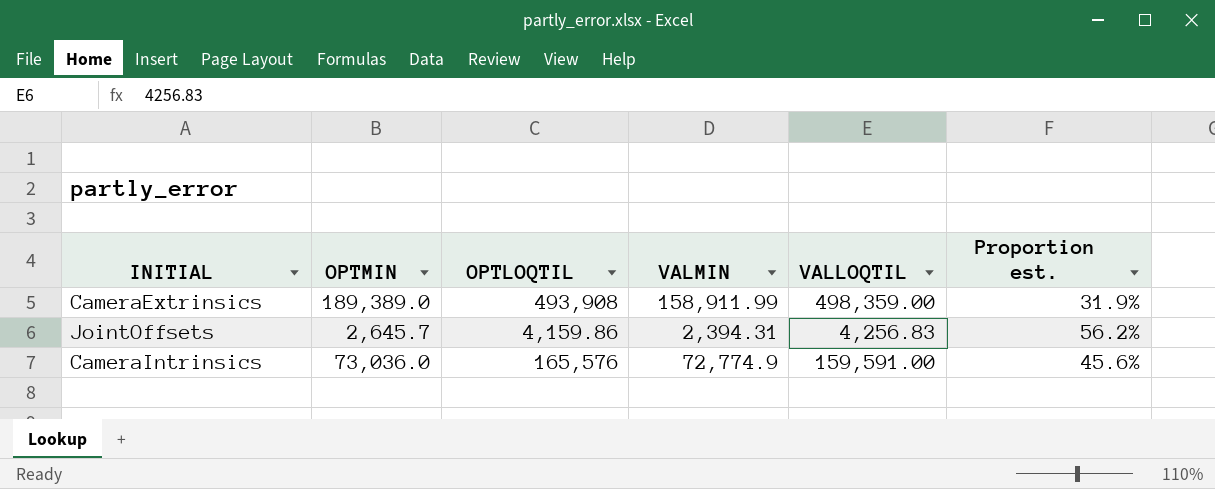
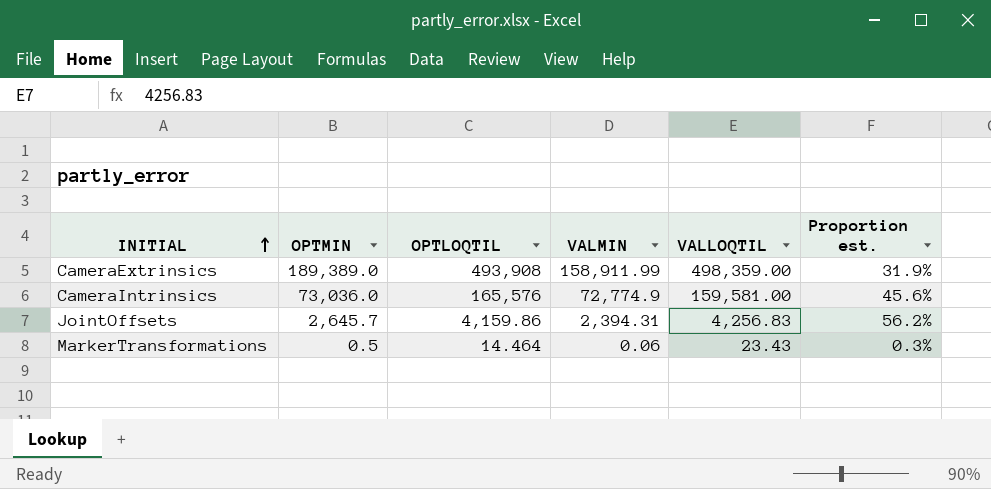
row order: none -> INITIAL ascending
CameraIntrinsics | VALLOQTIL: 159,591.00 -> 159,581.00
row MarkerTransformations: none -> 0.5 | 14.464 | 0.06 | 23.43 | 0.3%

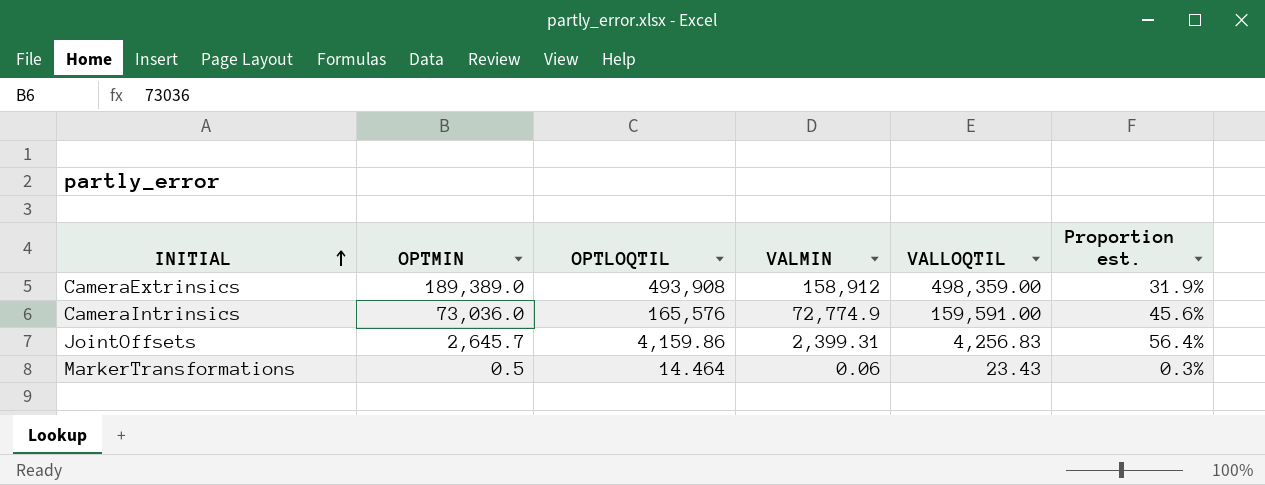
CameraExtrinsics | VALMIN: 158,911.99 -> 158,912
CameraIntrinsics | VALLOQTIL: 159,581.00 -> 159,591.00
JointOffsets | VALMIN: 2,394.31 -> 2,399.31
JointOffsets | Proportion est.: 56.2% -> 56.4%

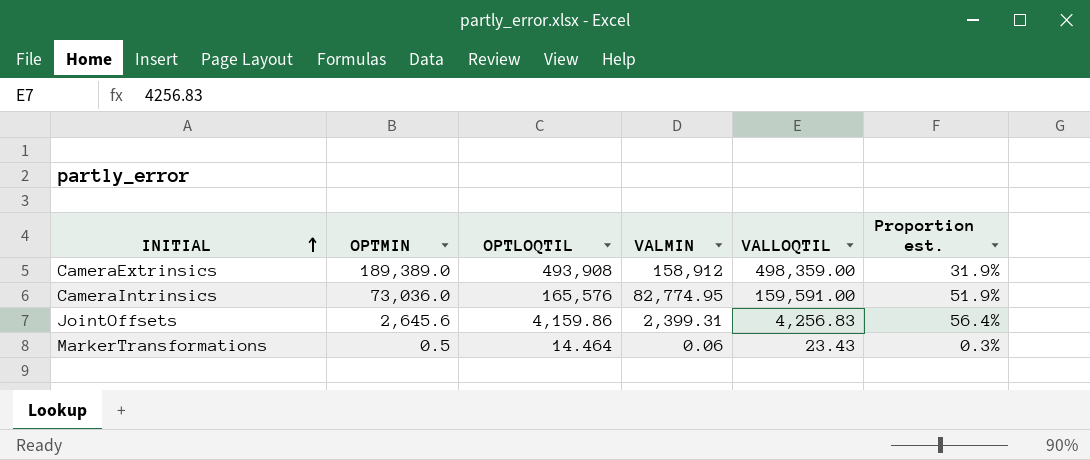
CameraIntrinsics | VALMIN: 72,774.9 -> 82,774.95
CameraIntrinsics | Proportion est.: 45.6% -> 51.9%
JointOffsets | OPTMIN: 2,645.7 -> 2,645.6

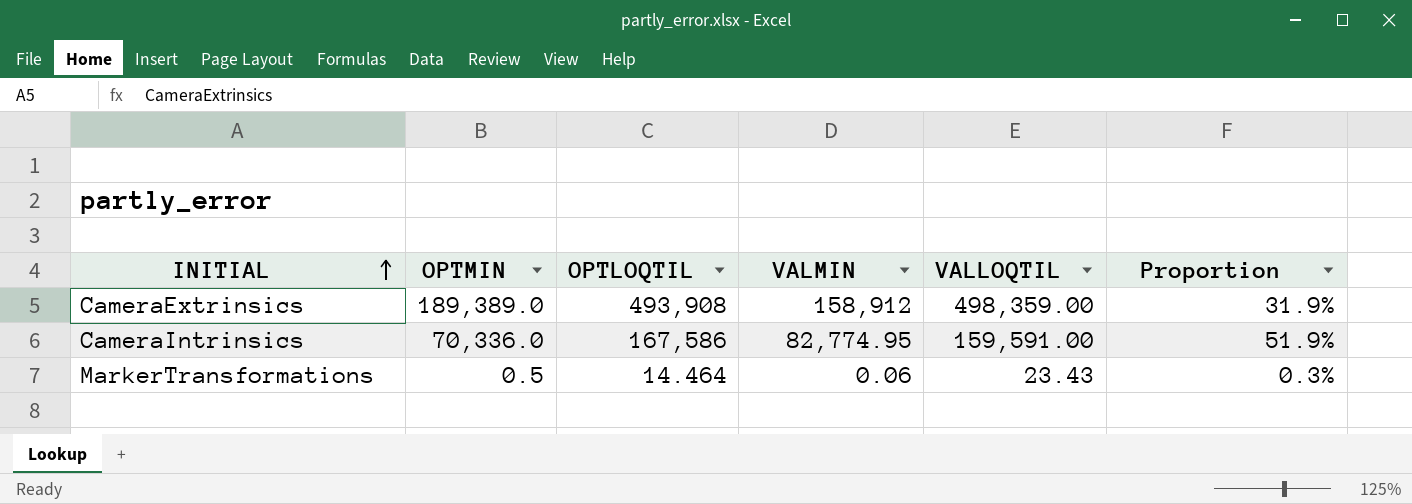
column name: Proportion est. -> Proportion
row JointOffsets: 2,645.6 | 4,159.86 | 2,399.31 | 4,256.83 | 56.4% -> none
CameraIntrinsics | OPTMIN: 73,036.0 -> 70,336.0
CameraIntrinsics | OPTLOQTIL: 165,576 -> 167,586

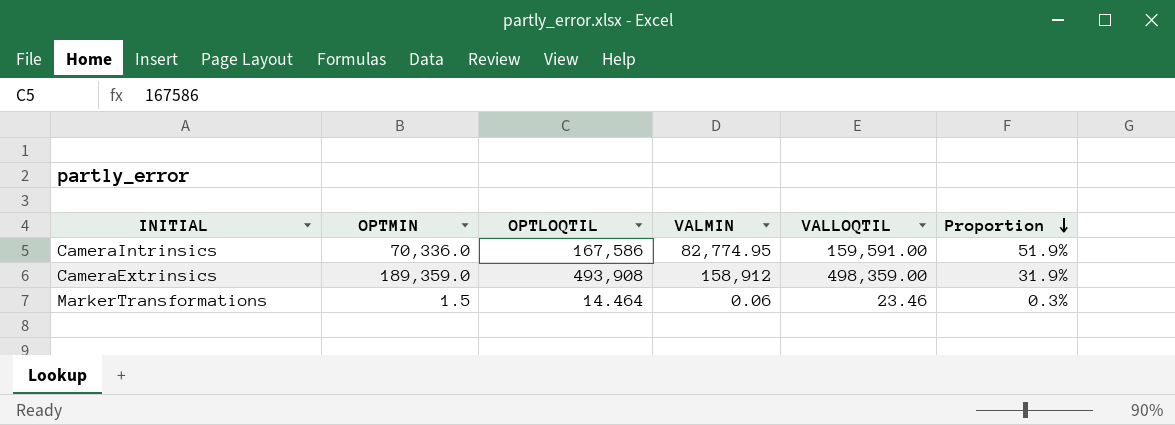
row order: INITIAL ascending -> Proportion descending
CameraExtrinsics | OPTMIN: 189,389.0 -> 189,359.0
MarkerTransformations | OPTMIN: 0.5 -> 1.5
MarkerTransformations | VALLOQTIL: 23.43 -> 23.46

